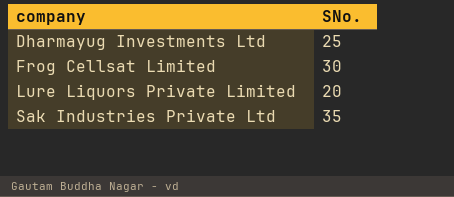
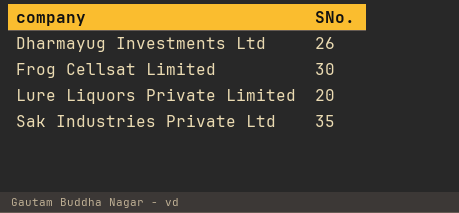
Dharmayug Investments Ltd | SNo.: 25 -> 26

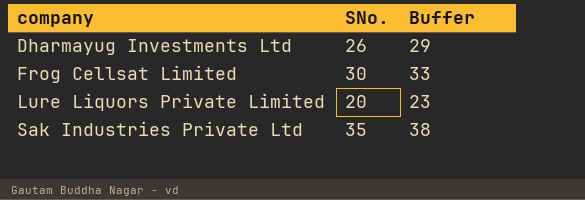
column Buffer | formula: none -> [SNo.] + 3

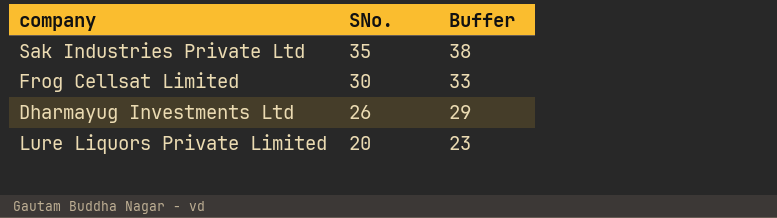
row order: company ascending -> SNo. descending

